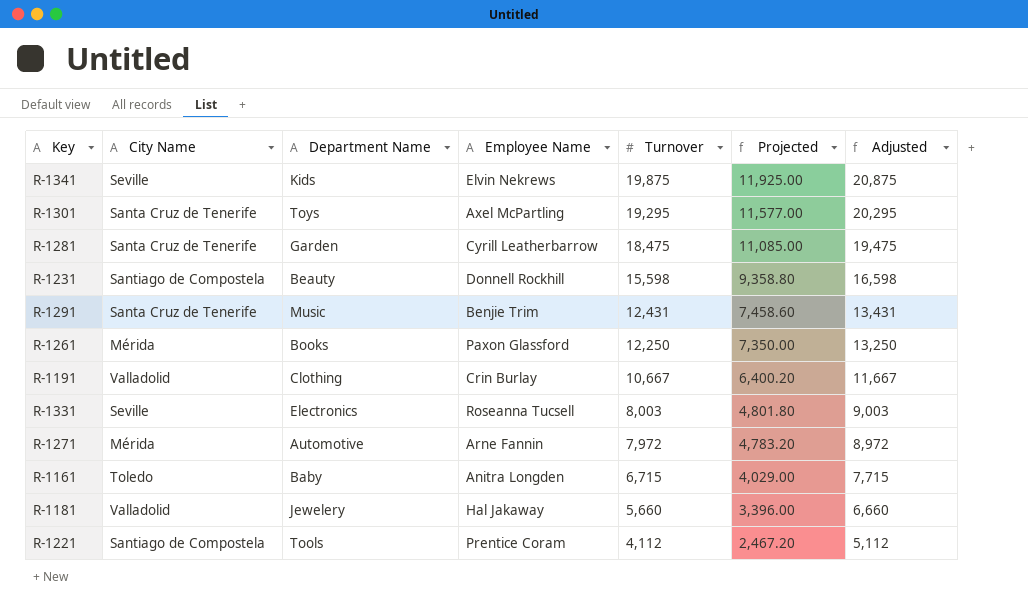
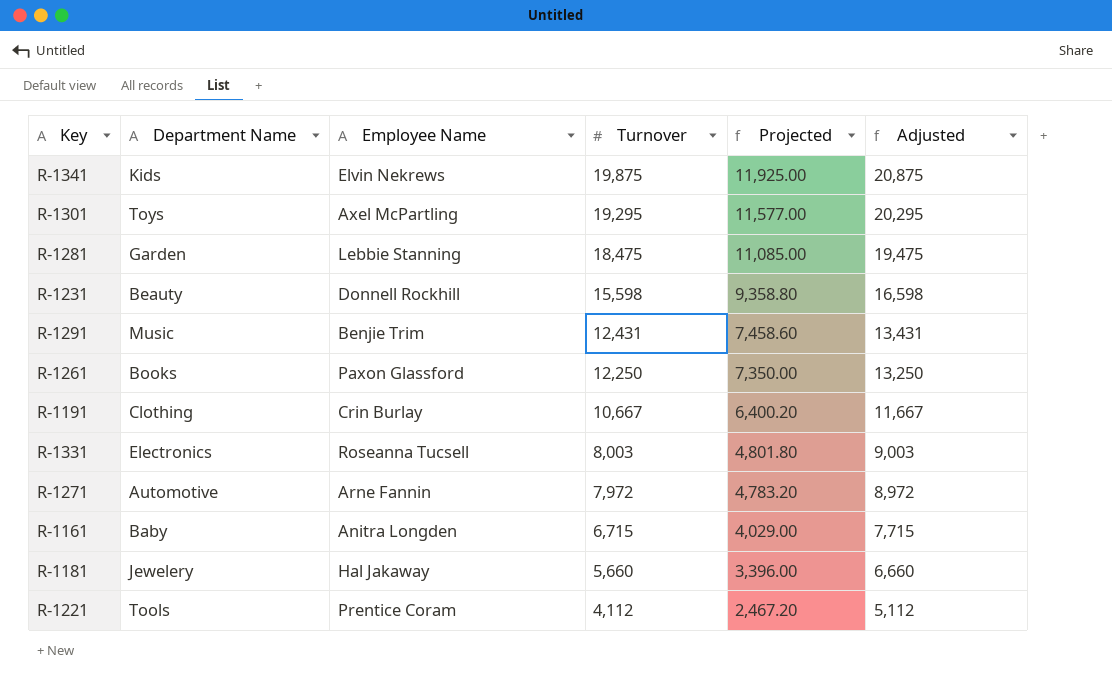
column City Name | position: 2 -> none
R-1281 | Employee Name: Cyrill Leatherbarrow -> Lebbie Stanning

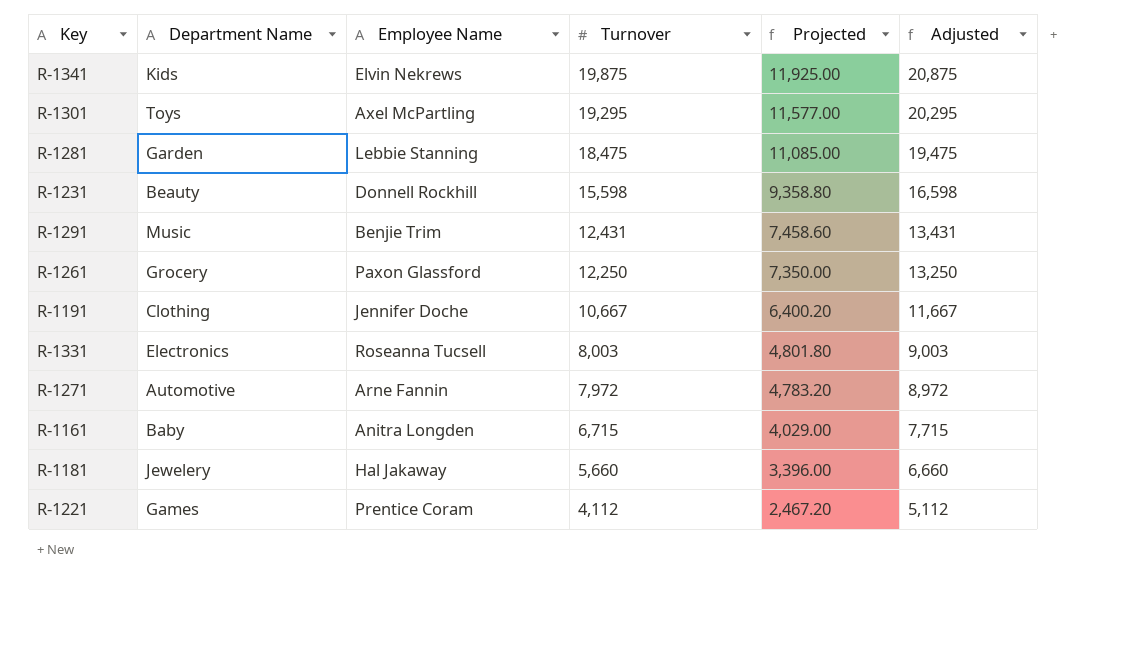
R-1261 | Department Name: Books -> Grocery
R-1191 | Employee Name: Crin Burlay -> Jennifer Doche
R-1221 | Department Name: Tools -> Games

